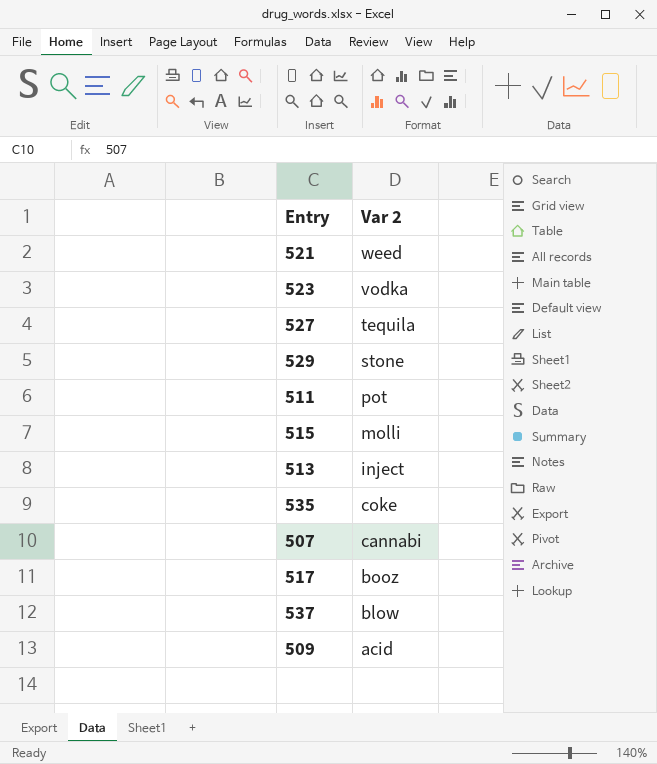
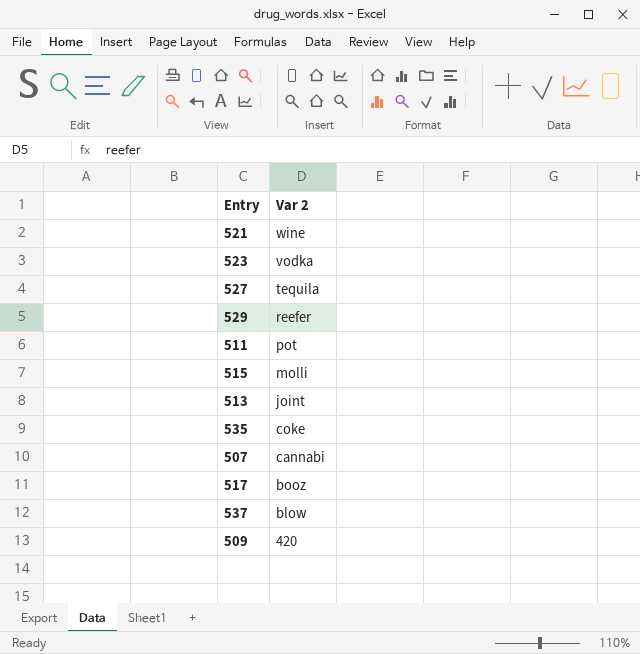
521 | Var 2: weed -> wine
529 | Var 2: stone -> reefer
513 | Var 2: inject -> joint
509 | Var 2: acid -> 420

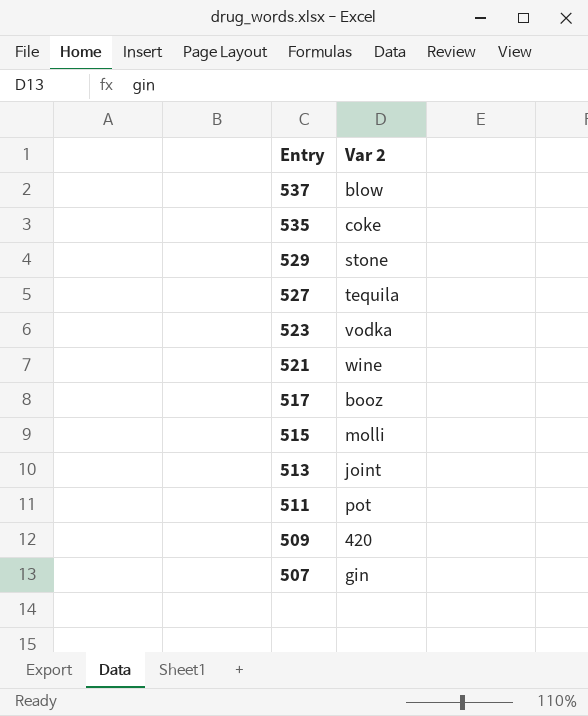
row order: Var 2 descending -> Entry descending
529 | Var 2: reefer -> stone
507 | Var 2: cannabi -> gin

